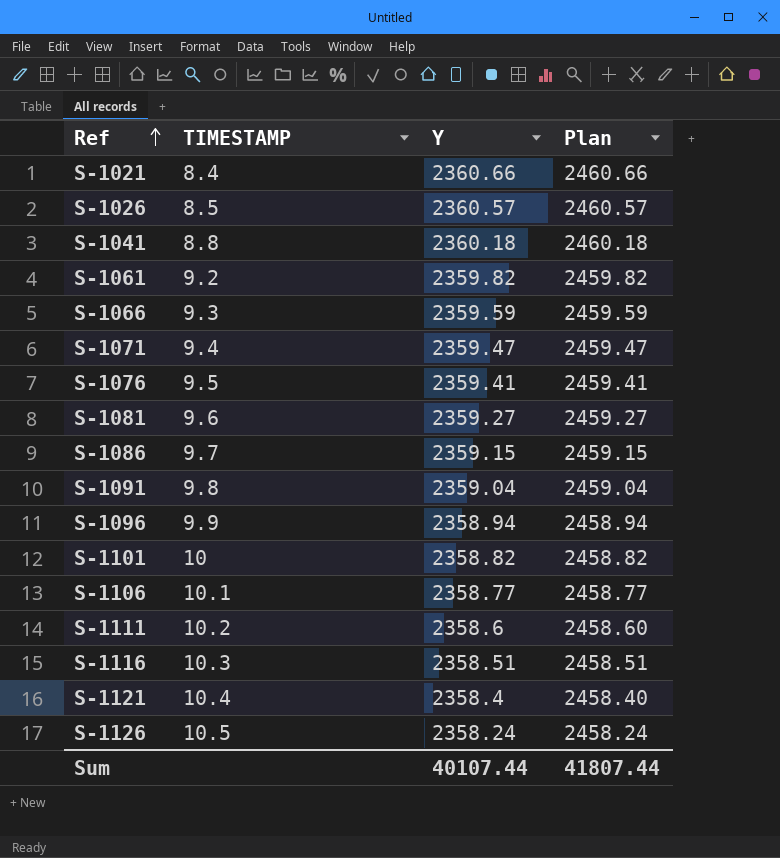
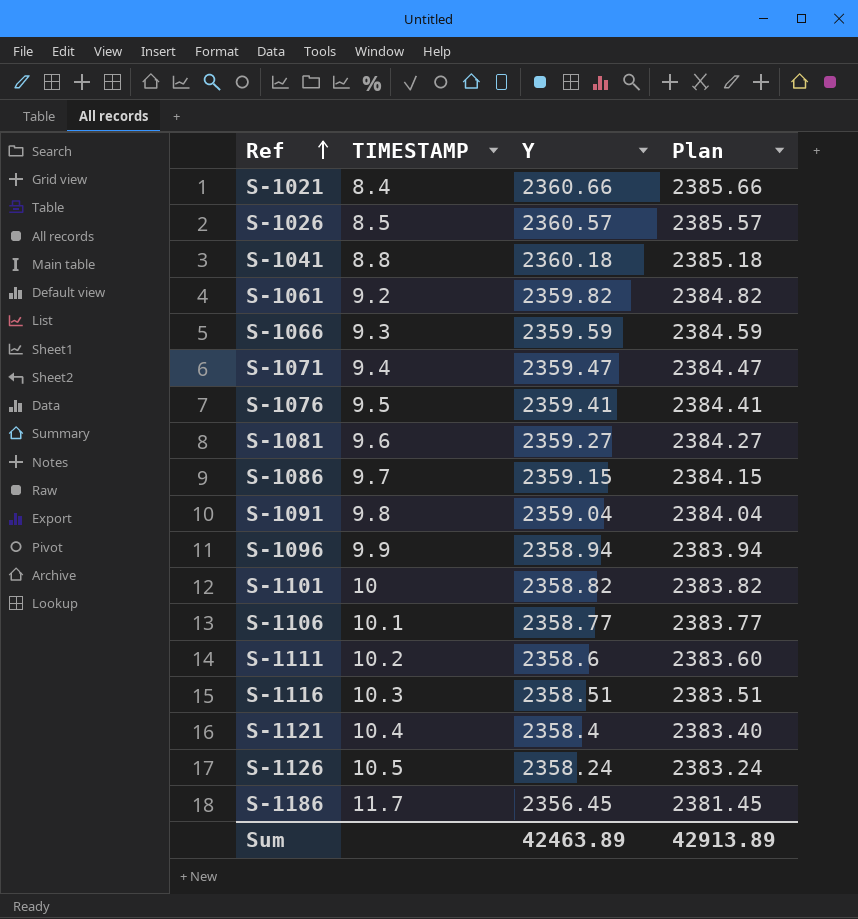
column Plan | formula: [Y] + 100 -> [Y] + 25
row S-1186: none -> 11.7 | 2356.45 | 2381.45
Sum | Y: 40107.44 -> 42463.89
Sum | Plan: 41807.44 -> 42913.89

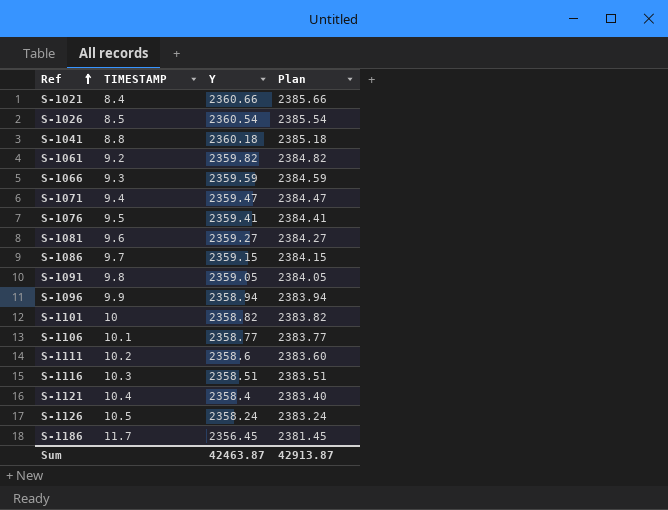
S-1026 | Y: 2360.57 -> 2360.54
S-1026 | Plan: 2385.57 -> 2385.54
S-1091 | Y: 2359.04 -> 2359.05
S-1091 | Plan: 2384.04 -> 2384.05
Sum | Y: 42463.89 -> 42463.87
Sum | Plan: 42913.89 -> 42913.87

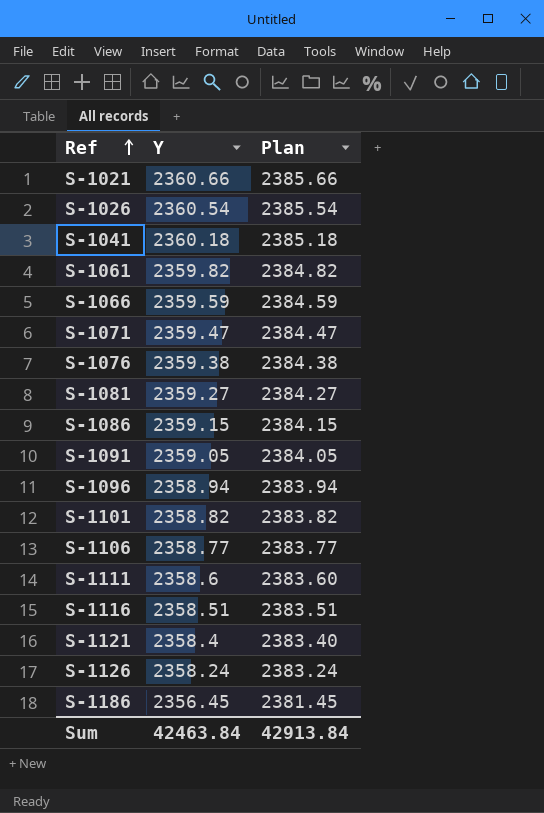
column TIMESTAMP | position: 2 -> none
S-1076 | Y: 2359.41 -> 2359.38
S-1076 | Plan: 2384.41 -> 2384.38
Sum | Y: 42463.87 -> 42463.84
Sum | Plan: 42913.87 -> 42913.84

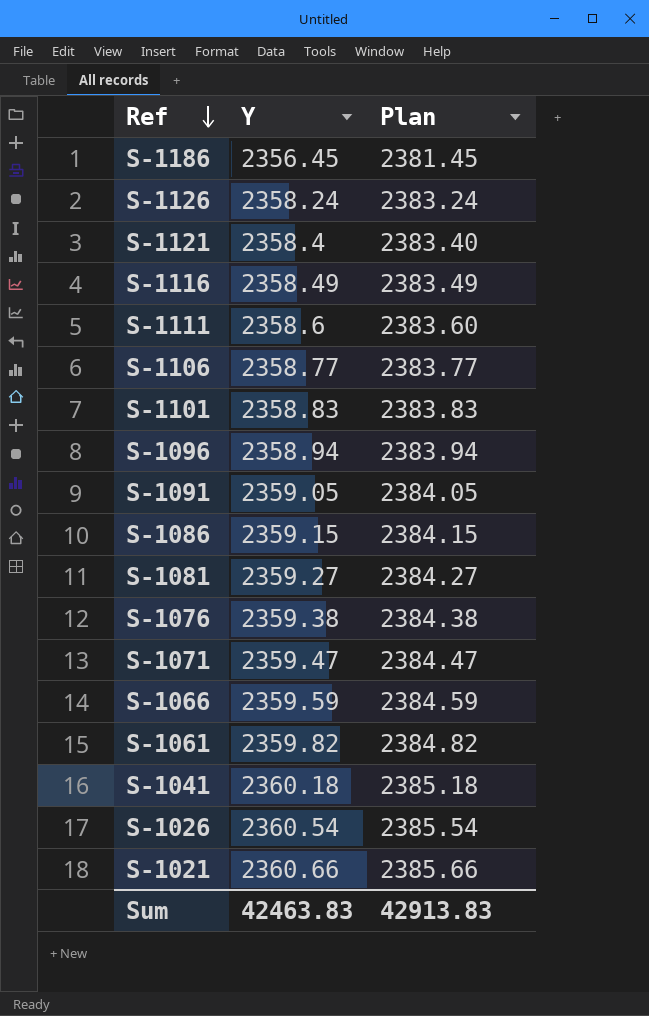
row order: Ref ascending -> Ref descending
S-1116 | Y: 2358.51 -> 2358.49
S-1116 | Plan: 2383.51 -> 2383.49
S-1101 | Y: 2358.82 -> 2358.83
S-1101 | Plan: 2383.82 -> 2383.83
Sum | Y: 42463.84 -> 42463.83
Sum | Plan: 42913.84 -> 42913.83

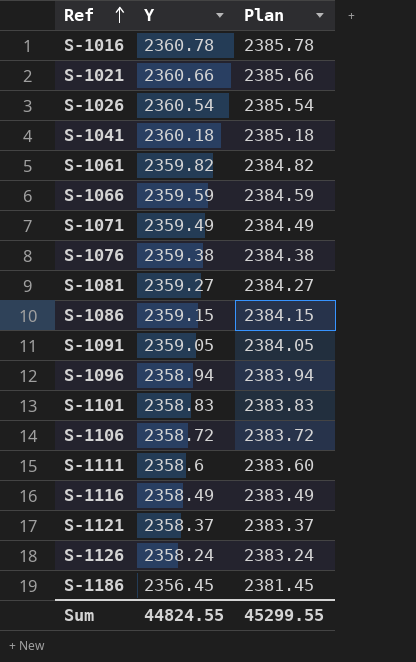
row order: Ref descending -> Ref ascending
row S-1016: none -> 2360.78 | 2385.78
S-1071 | Y: 2359.47 -> 2359.49
S-1071 | Plan: 2384.47 -> 2384.49
S-1106 | Y: 2358.77 -> 2358.72
S-1106 | Plan: 2383.77 -> 2383.72
S-1121 | Y: 2358.4 -> 2358.37
S-1121 | Plan: 2383.40 -> 2383.37
Sum | Y: 42463.83 -> 44824.55
Sum | Plan: 42913.83 -> 45299.55

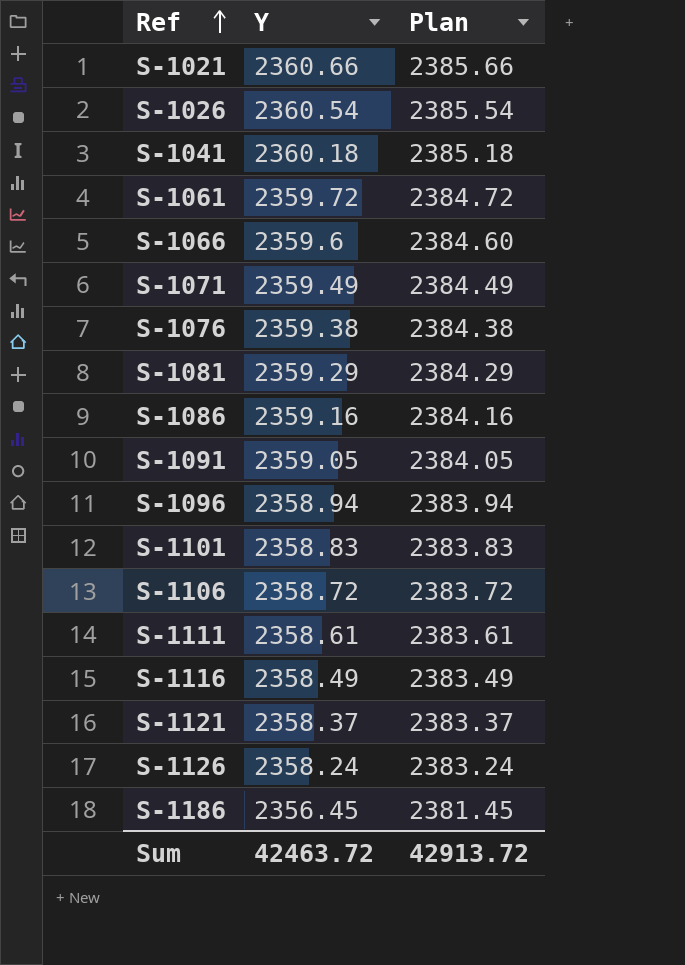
row S-1016: 2360.78 | 2385.78 -> none
S-1061 | Y: 2359.82 -> 2359.72
S-1061 | Plan: 2384.82 -> 2384.72
S-1066 | Y: 2359.59 -> 2359.6
S-1066 | Plan: 2384.59 -> 2384.60
S-1081 | Y: 2359.27 -> 2359.29
S-1081 | Plan: 2384.27 -> 2384.29
S-1086 | Y: 2359.15 -> 2359.16
S-1086 | Plan: 2384.15 -> 2384.16
S-1111 | Y: 2358.6 -> 2358.61
S-1111 | Plan: 2383.60 -> 2383.61
Sum | Y: 44824.55 -> 42463.72
Sum | Plan: 45299.55 -> 42913.72

